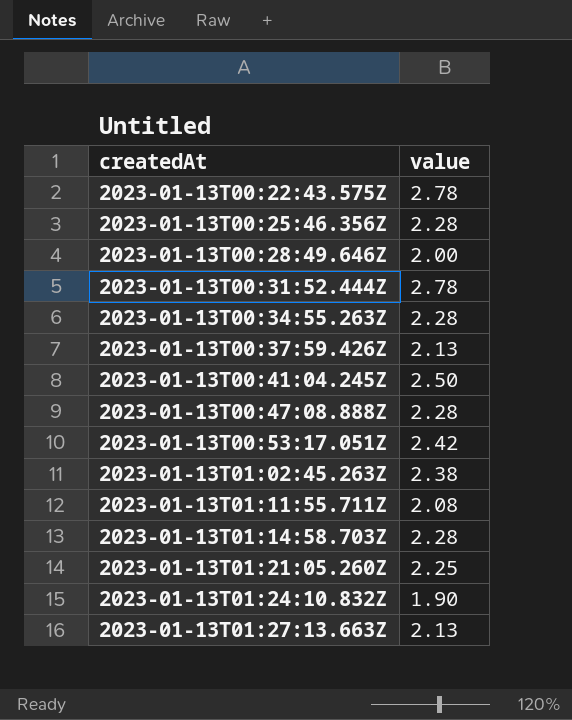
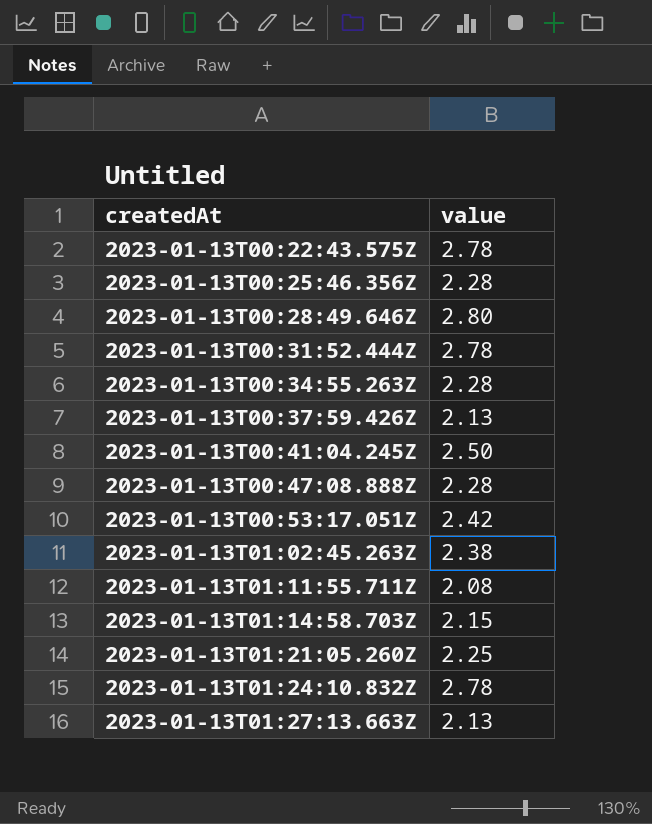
2023-01-13T00:28:49.646Z | value: 2.00 -> 2.80
2023-01-13T01:14:58.703Z | value: 2.28 -> 2.15
2023-01-13T01:24:10.832Z | value: 1.90 -> 2.78

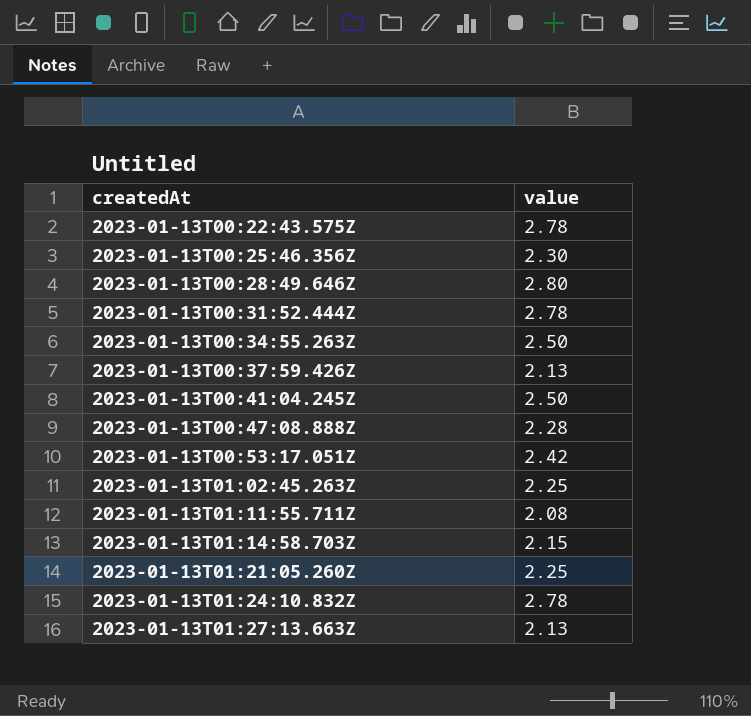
2023-01-13T00:25:46.356Z | value: 2.28 -> 2.30
2023-01-13T00:34:55.263Z | value: 2.28 -> 2.50
2023-01-13T01:02:45.263Z | value: 2.38 -> 2.25

